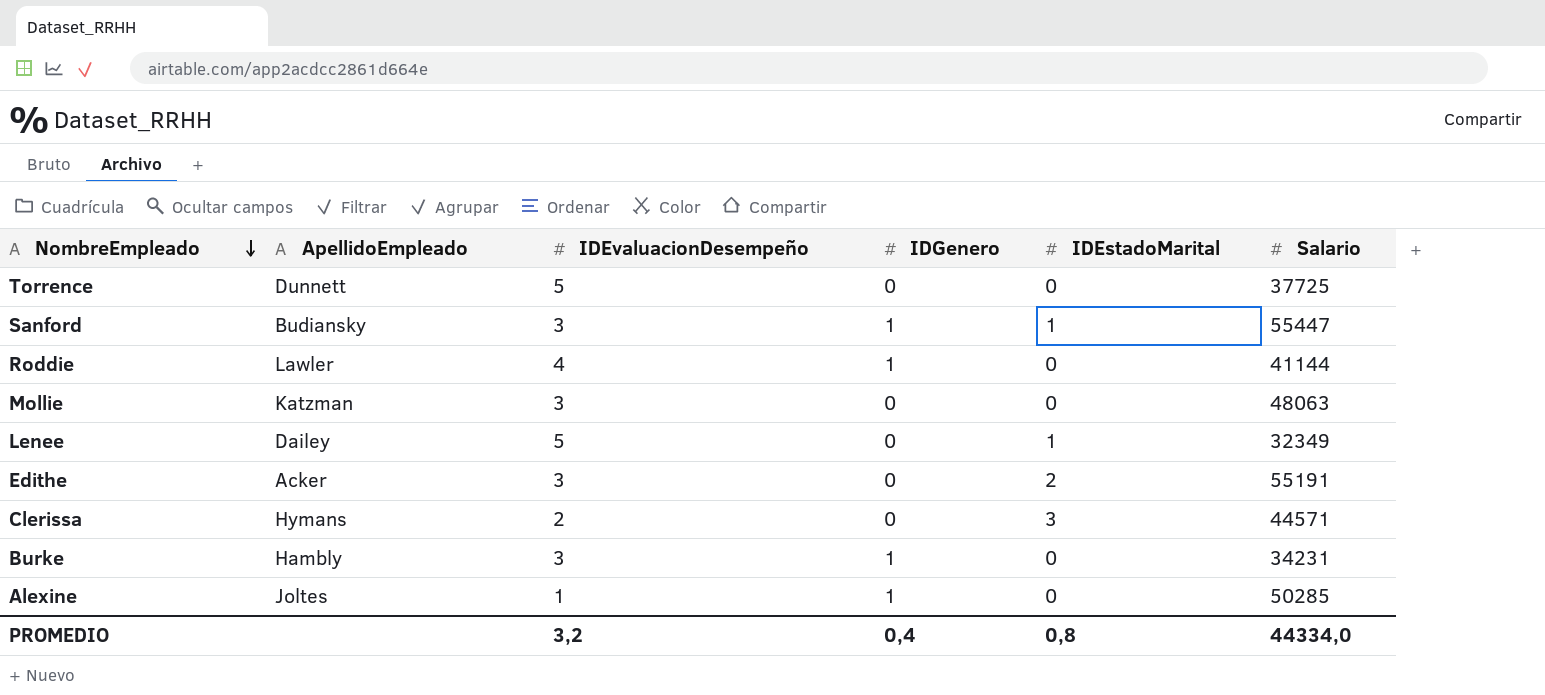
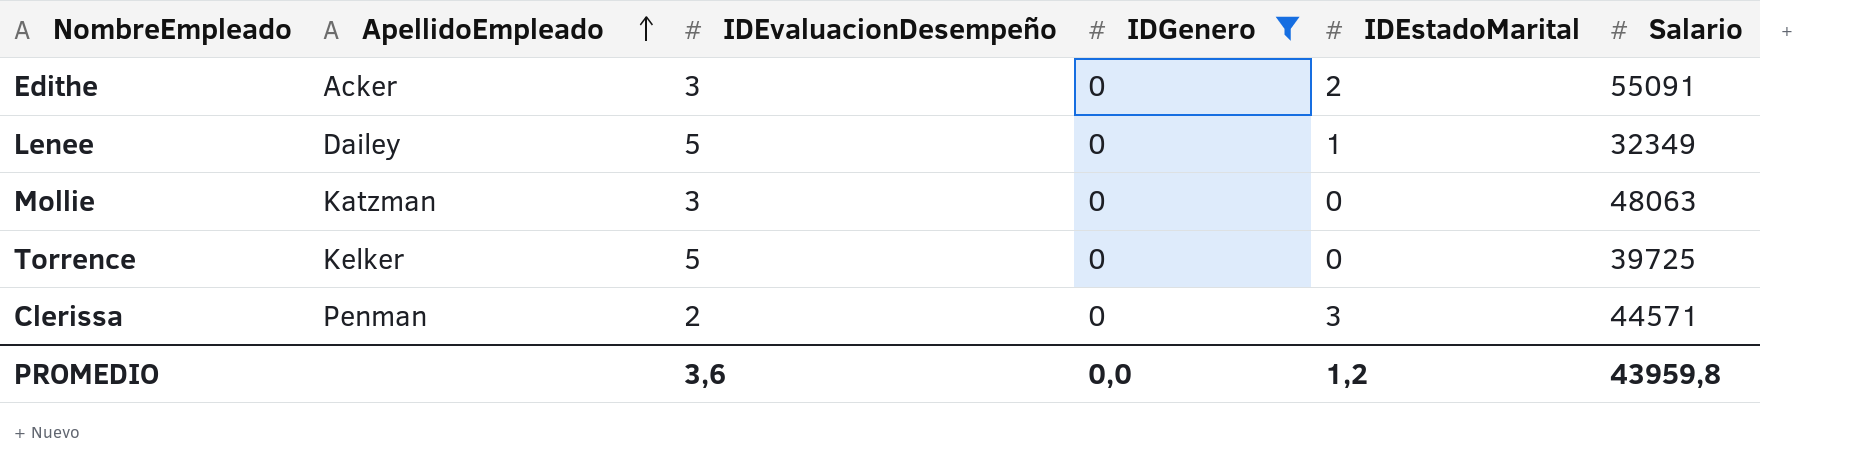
filter: none -> IDGenero = 0
row order: NombreEmpleado descending -> ApellidoEmpleado ascending
Edithe | Salario: 55191 -> 55091
Torrence | ApellidoEmpleado: Dunnett -> Kelker
Torrence | Salario: 37725 -> 39725
Clerissa | ApellidoEmpleado: Hymans -> Penman
PROMEDIO | IDEvaluacionDesempeño: 3,2 -> 3,6
PROMEDIO | IDGenero: 0,4 -> 0,0
PROMEDIO | IDEstadoMarital: 0,8 -> 1,2
PROMEDIO | Salario: 44334,0 -> 43959,8

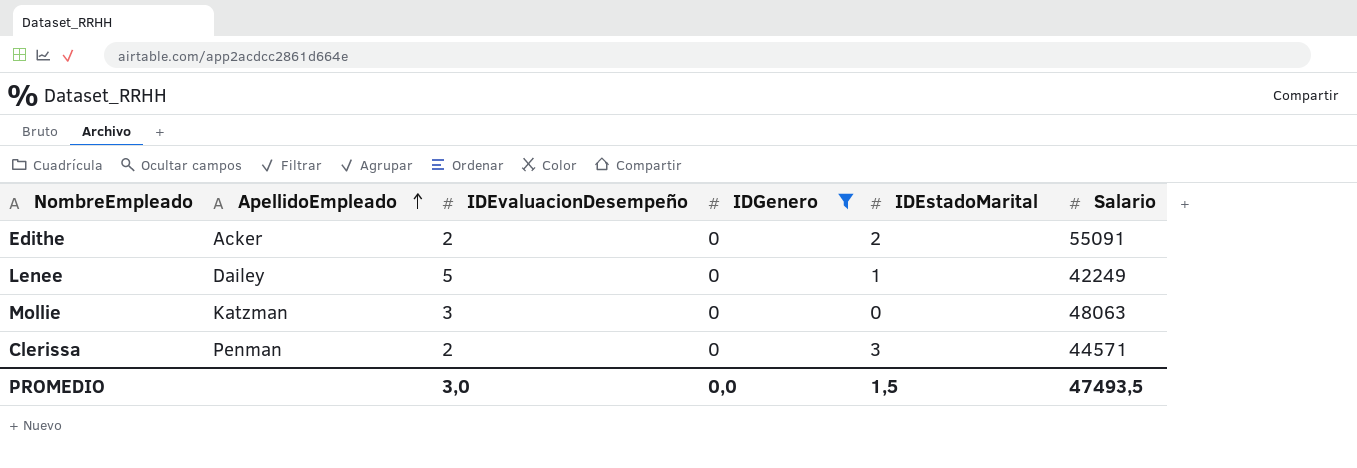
row Torrence: Kelker | 5 | 0 | 0 | 39725 -> none
Edithe | IDEvaluacionDesempeño: 3 -> 2
Lenee | Salario: 32349 -> 42249
PROMEDIO | IDEvaluacionDesempeño: 3,6 -> 3,0
PROMEDIO | IDEstadoMarital: 1,2 -> 1,5
PROMEDIO | Salario: 43959,8 -> 47493,5

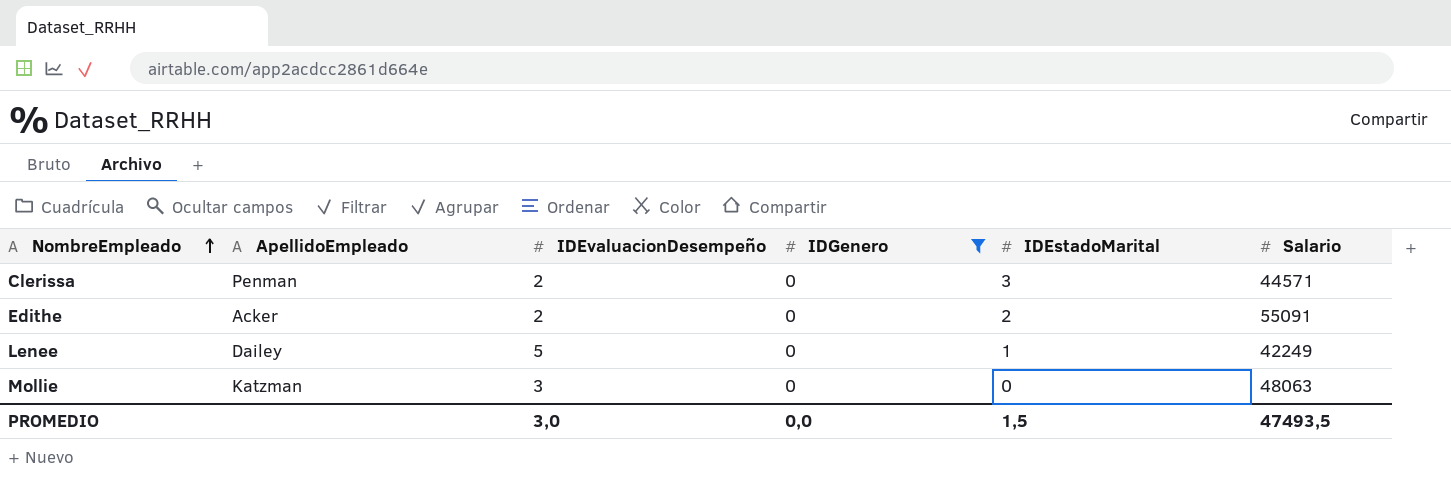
row order: ApellidoEmpleado ascending -> NombreEmpleado ascending

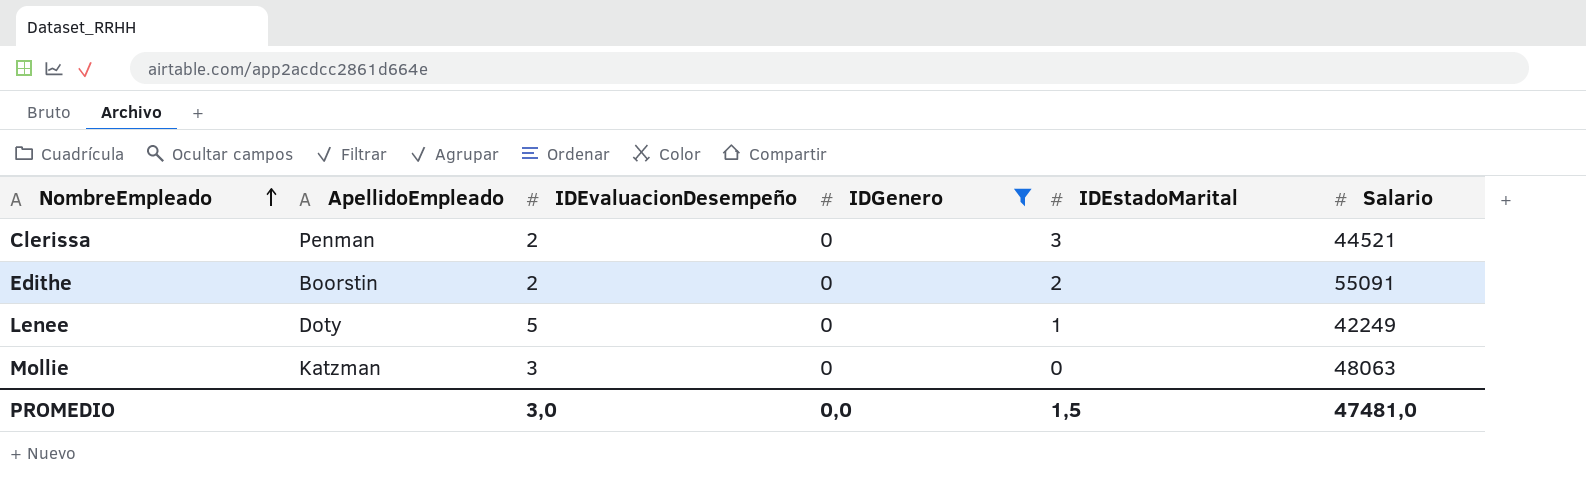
Clerissa | Salario: 44571 -> 44521
Edithe | ApellidoEmpleado: Acker -> Boorstin
Lenee | ApellidoEmpleado: Dailey -> Doty
PROMEDIO | Salario: 47493,5 -> 47481,0

